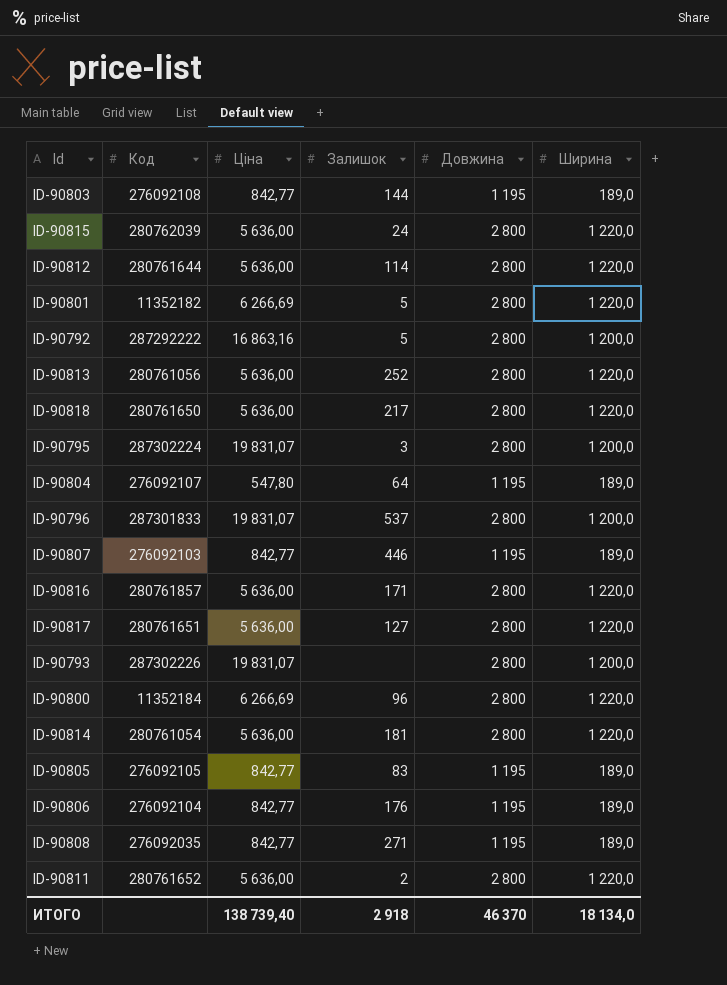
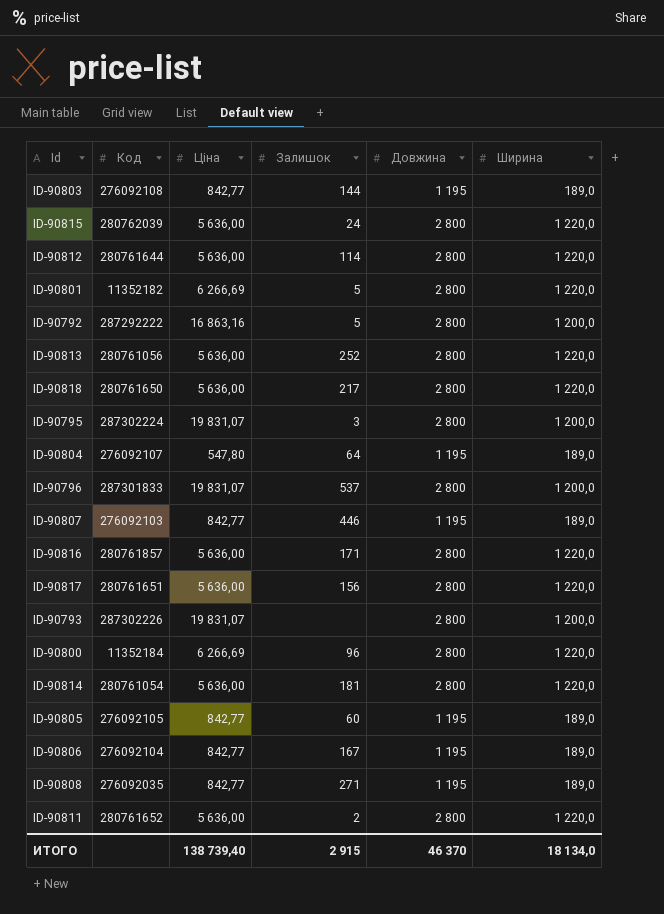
ID-90817 | Залишок: 127 -> 156
ID-90805 | Залишок: 83 -> 60
ID-90806 | Залишок: 176 -> 167
ИТОГО | Залишок: 2 918 -> 2 915

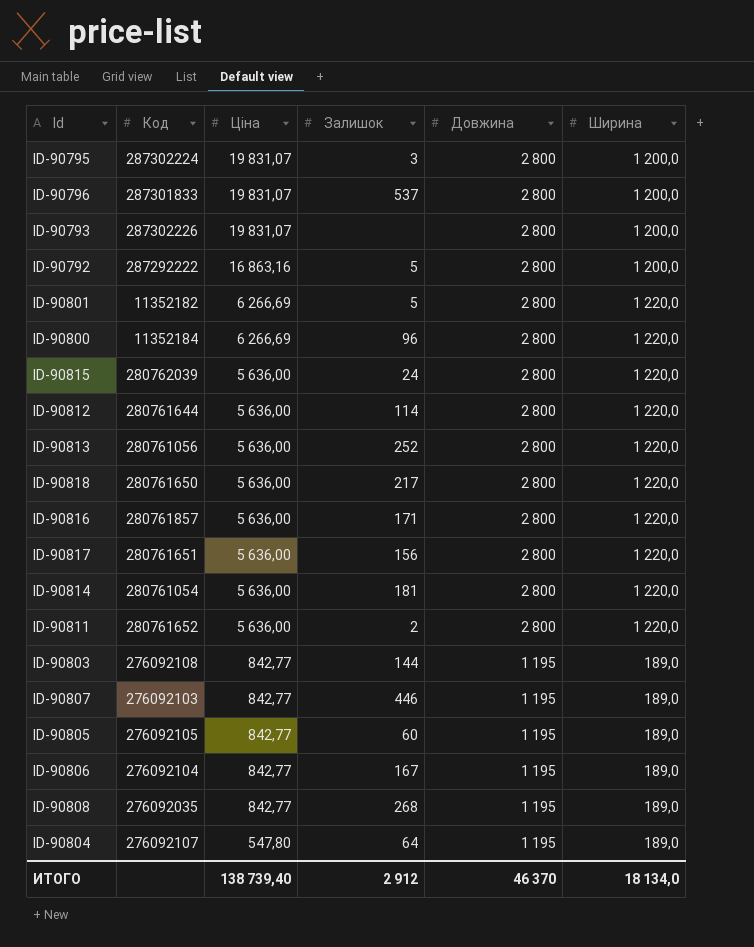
row order: none -> Ціна descending
ID-90808 | Залишок: 271 -> 268
ИТОГО | Залишок: 2 915 -> 2 912

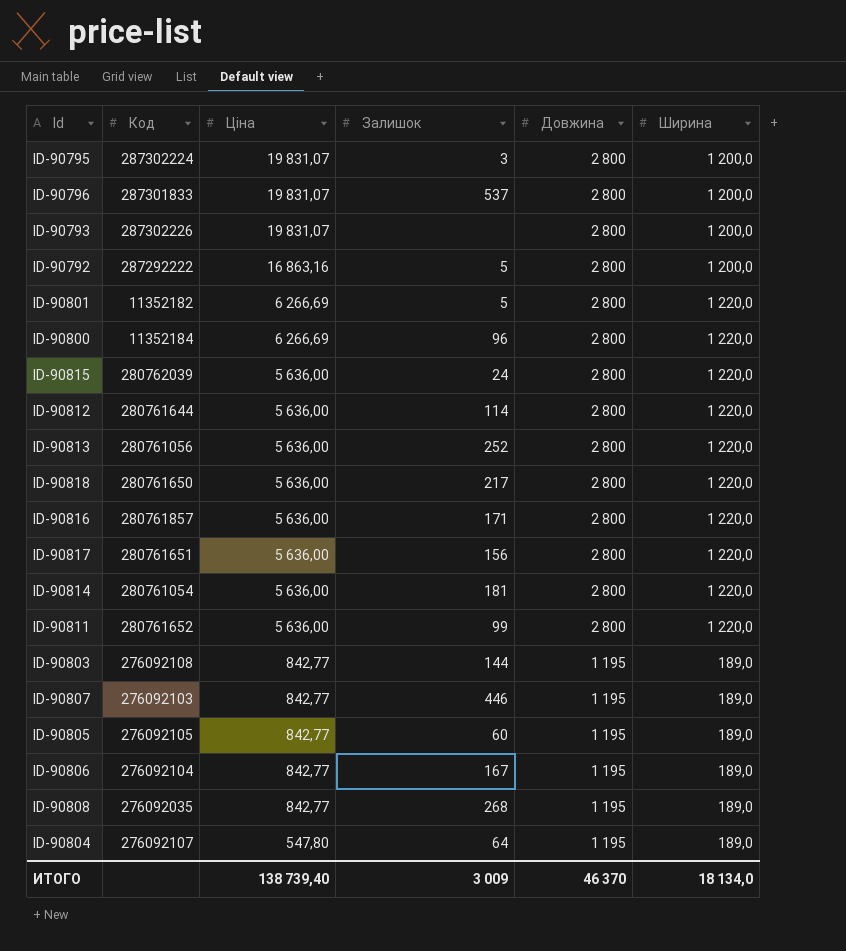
ID-90811 | Залишок: 2 -> 99
ИТОГО | Залишок: 2 912 -> 3 009

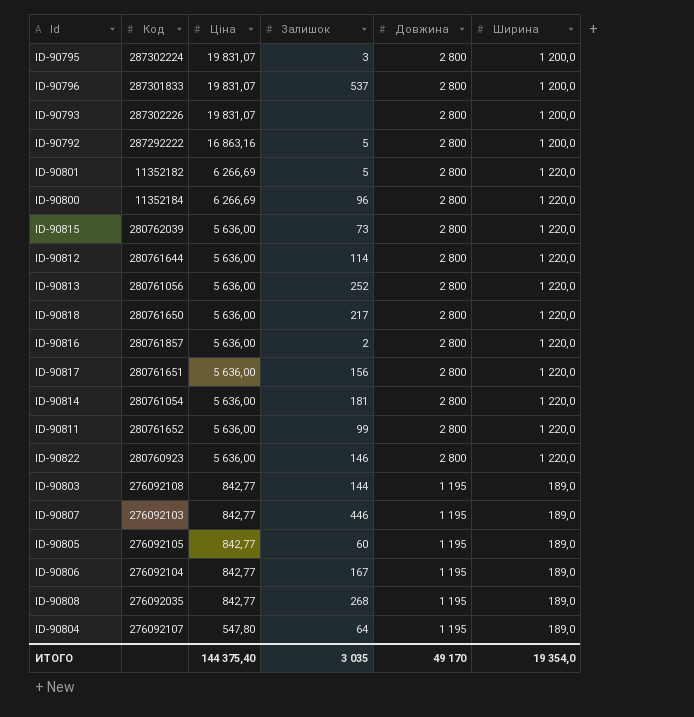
ID-90815 | Залишок: 24 -> 73
ID-90816 | Залишок: 171 -> 2
row ID-90822: none -> 280760923 | 5 636,00 | 146 | 2 800 | 1 220,0
ИТОГО | Ціна: 138 739,40 -> 144 375,40
ИТОГО | Залишок: 3 009 -> 3 035
ИТОГО | Довжина: 46 370 -> 49 170
ИТОГО | Ширина: 18 134,0 -> 19 354,0

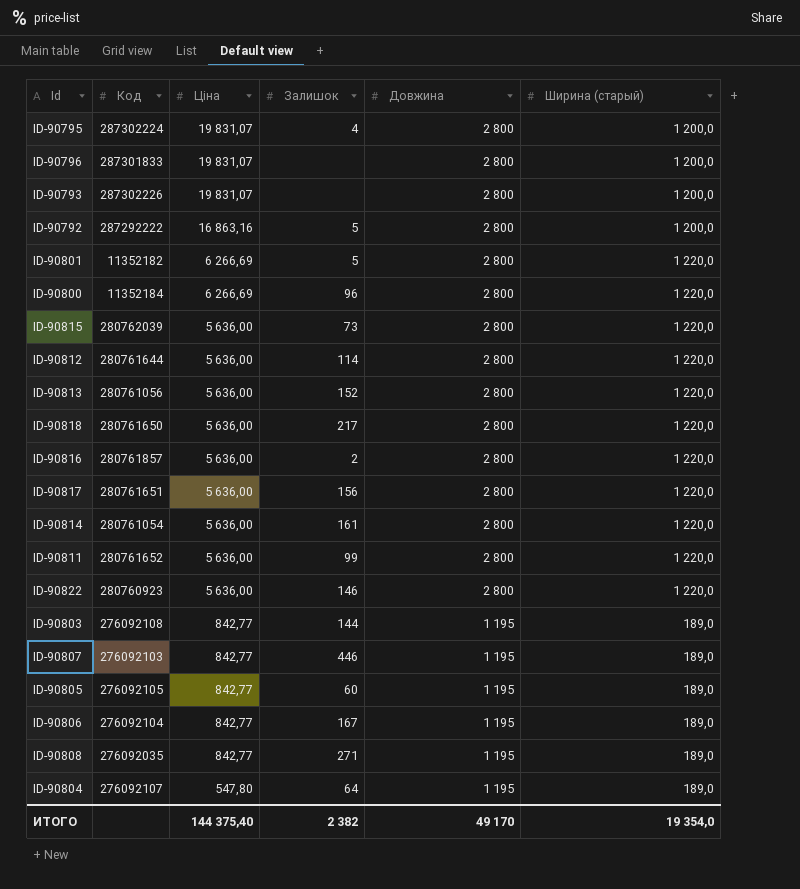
column name: Ширина -> Ширина (старый)
ID-90795 | Залишок: 3 -> 4
ID-90796 | Залишок: 537 -> none
ID-90813 | Залишок: 252 -> 152
ID-90814 | Залишок: 181 -> 161
ID-90808 | Залишок: 268 -> 271
ИТОГО | Залишок: 3 035 -> 2 382

